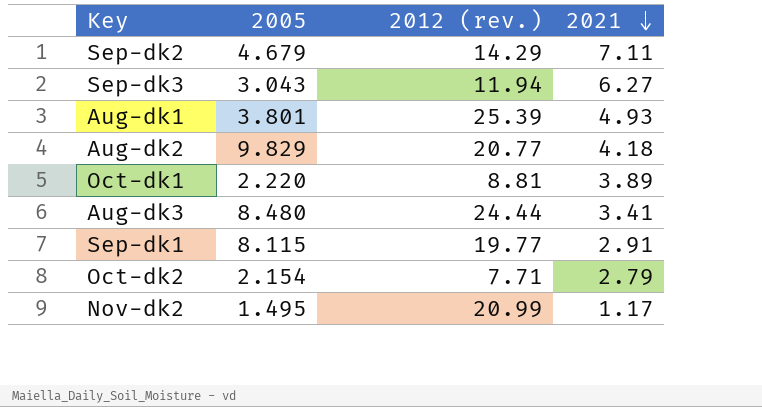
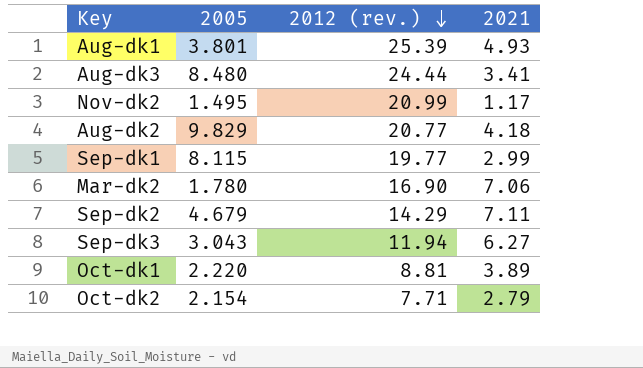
row order: 2021 descending -> 2012 (rev.) descending
Sep-dk1 | 2021: 2.91 -> 2.99
row Mar-dk2: none -> 1.780 | 16.90 | 7.06

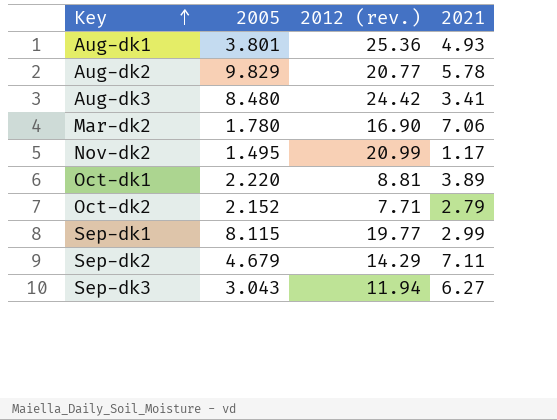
row order: 2012 (rev.) descending -> Key ascending
Aug-dk1 | 2012 (rev.): 25.39 -> 25.36
Aug-dk2 | 2021: 4.18 -> 5.78
Aug-dk3 | 2012 (rev.): 24.44 -> 24.42
Oct-dk2 | 2005: 2.154 -> 2.152

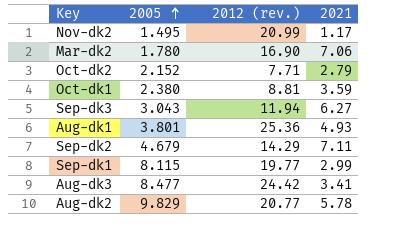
row order: Key ascending -> 2005 ascending
Oct-dk1 | 2005: 2.220 -> 2.380
Oct-dk1 | 2021: 3.89 -> 3.59
Aug-dk3 | 2005: 8.480 -> 8.477

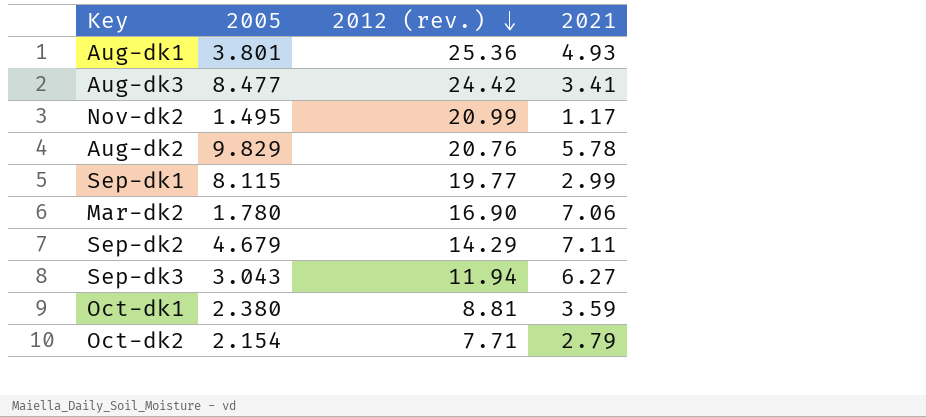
row order: 2005 ascending -> 2012 (rev.) descending
Aug-dk2 | 2012 (rev.): 20.77 -> 20.76
Oct-dk2 | 2005: 2.152 -> 2.154

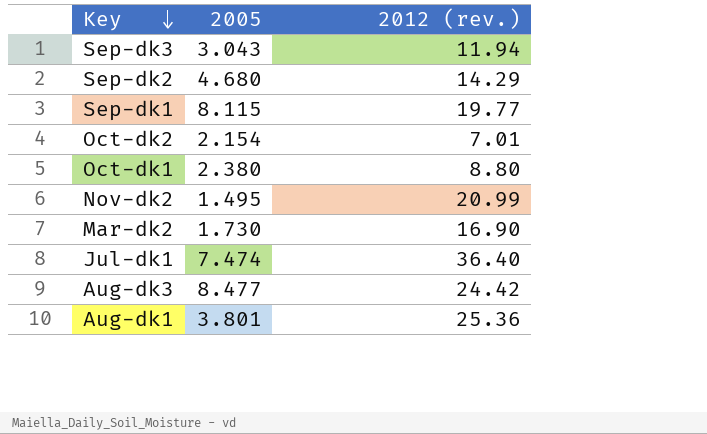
row order: 2012 (rev.) descending -> Key descending
column 2021 | position: 4 -> none
row Aug-dk2: 9.829 | 20.76 | 5.78 -> none
Sep-dk2 | 2005: 4.679 -> 4.680
Oct-dk2 | 2012 (rev.): 7.71 -> 7.01
Oct-dk1 | 2012 (rev.): 8.81 -> 8.80
Mar-dk2 | 2005: 1.780 -> 1.730
row Jul-dk1: none -> 7.474 | 36.40

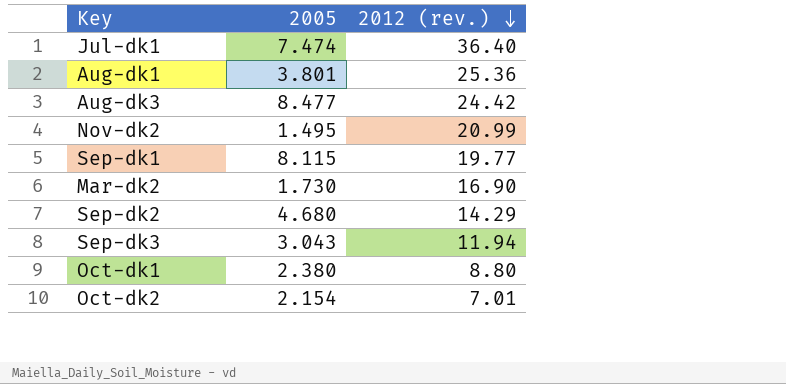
row order: Key descending -> 2012 (rev.) descending

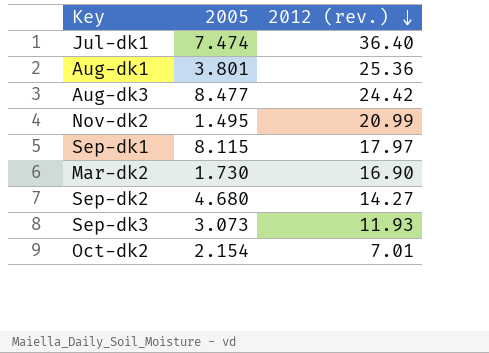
row Oct-dk1: 2.380 | 8.80 -> none
Sep-dk1 | 2012 (rev.): 19.77 -> 17.97
Sep-dk2 | 2012 (rev.): 14.29 -> 14.27
Sep-dk3 | 2005: 3.043 -> 3.073
Sep-dk3 | 2012 (rev.): 11.94 -> 11.93

